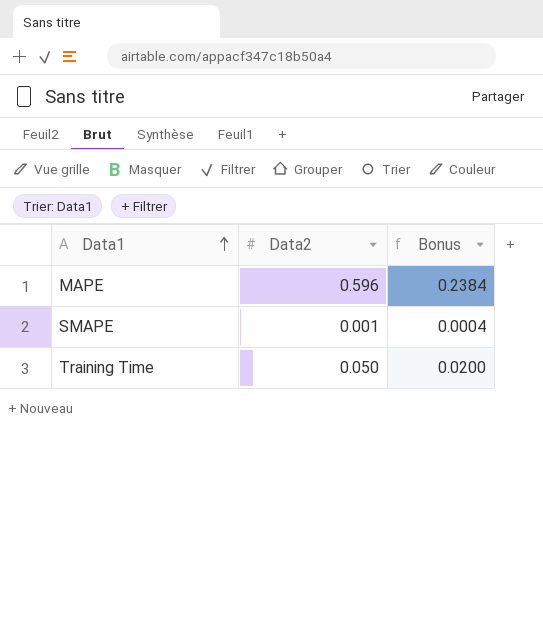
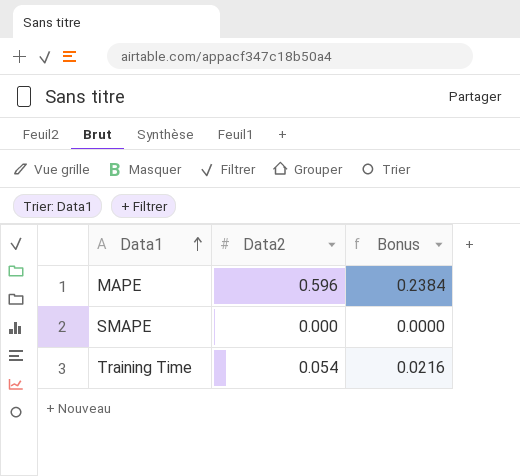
SMAPE | Data2: 0.001 -> 0.000
SMAPE | Bonus: 0.0004 -> 0.0000
Training Time | Data2: 0.050 -> 0.054
Training Time | Bonus: 0.0200 -> 0.0216

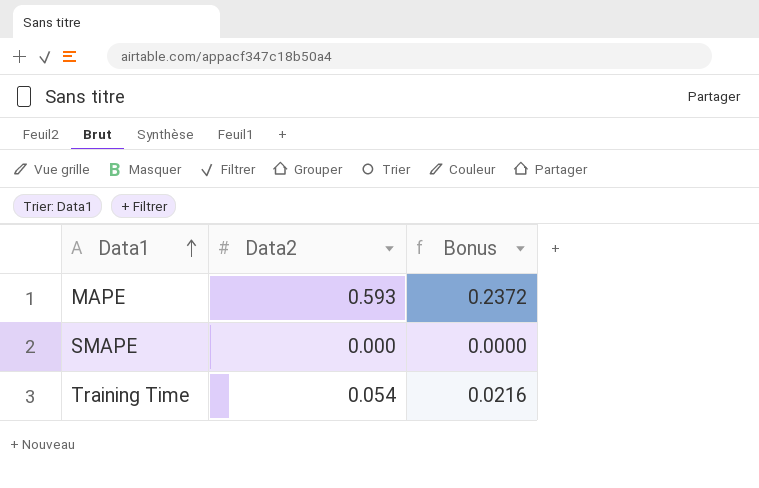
MAPE | Data2: 0.596 -> 0.593
MAPE | Bonus: 0.2384 -> 0.2372

